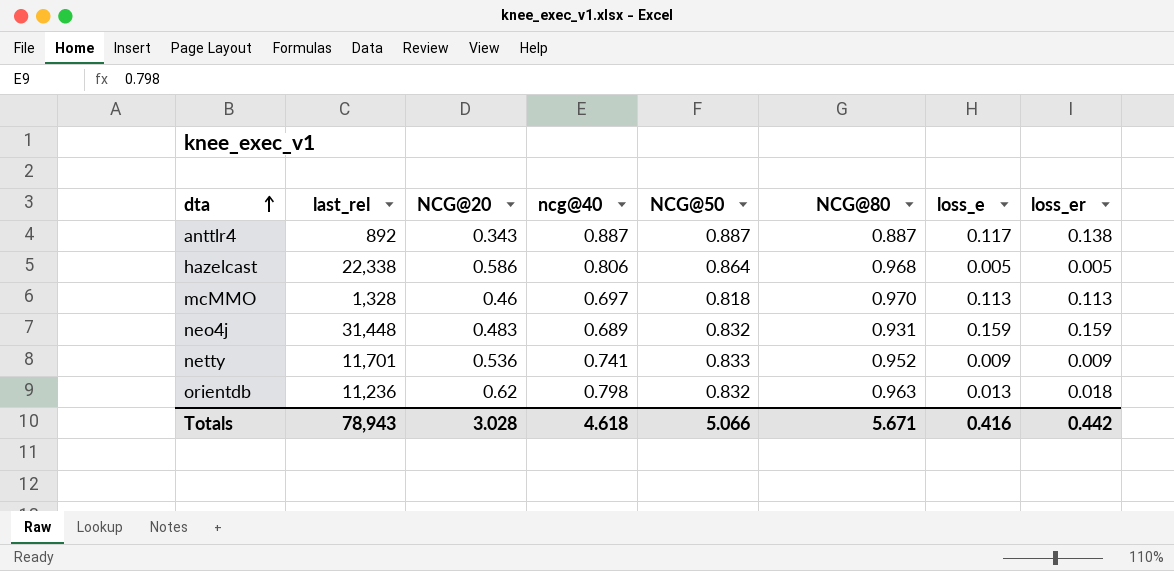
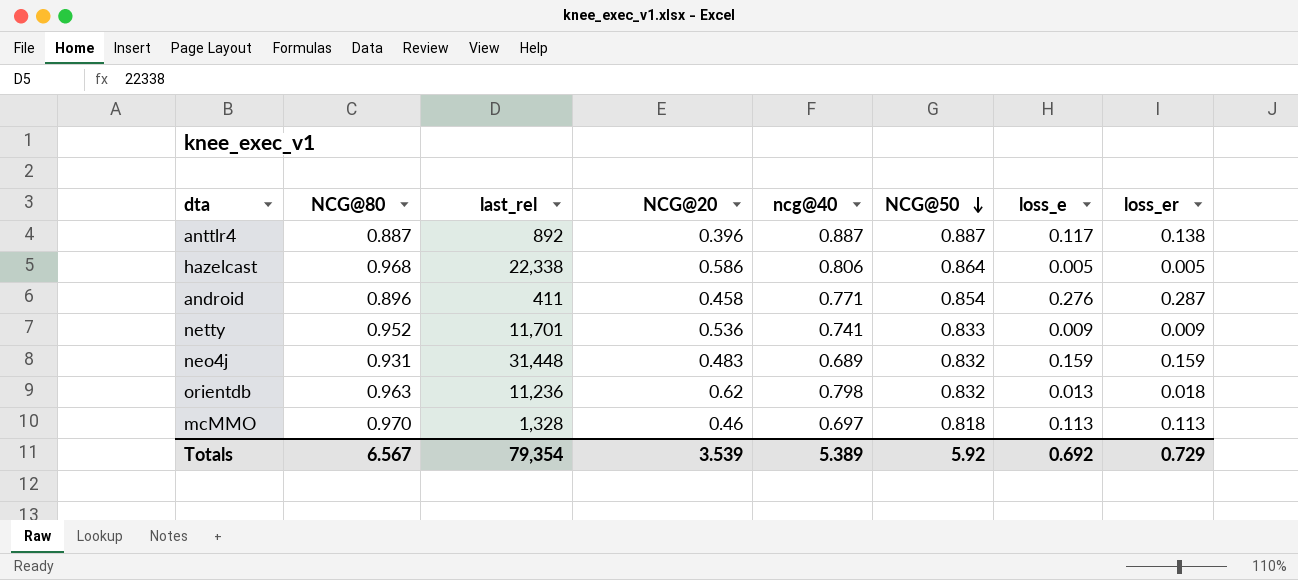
row order: dta ascending -> NCG@50 descending
column NCG@80 | position: 6 -> 2
anttlr4 | NCG@20: 0.343 -> 0.396
row android: none -> 0.896 | 411 | 0.458 | 0.771 | 0.854 | 0.276 | 0.287
Totals | NCG@80: 5.671 -> 6.567
Totals | last_rel: 78,943 -> 79,354
Totals | NCG@20: 3.028 -> 3.539
Totals | ncg@40: 4.618 -> 5.389
Totals | NCG@50: 5.066 -> 5.92
Totals | loss_e: 0.416 -> 0.692
Totals | loss_er: 0.442 -> 0.729

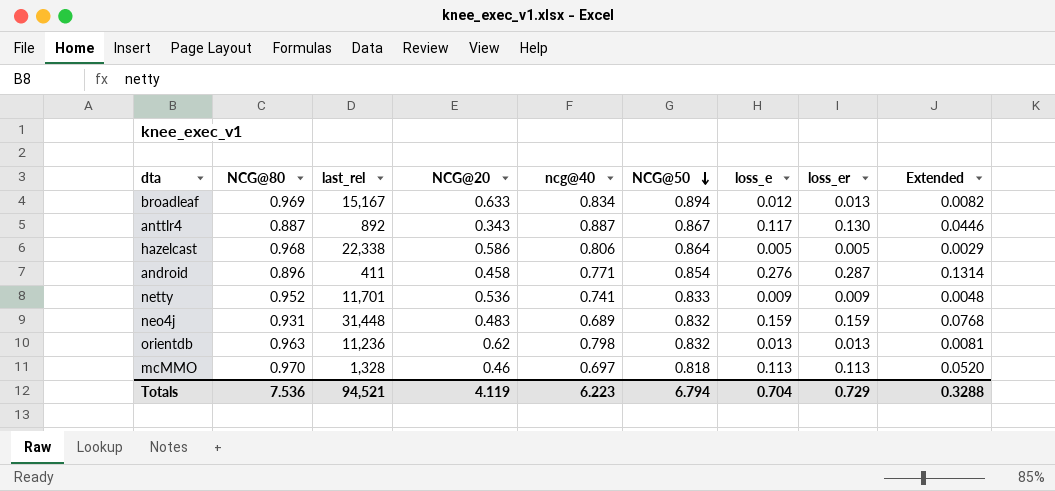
column Extended | formula: none -> [NCG@20] * [loss_er]
row broadleaf: none -> 0.969 | 15,167 | 0.633 | 0.834 | 0.894 | 0.012 | 0.013 | 0.0082
anttlr4 | NCG@20: 0.396 -> 0.343
anttlr4 | NCG@50: 0.887 -> 0.867
anttlr4 | loss_er: 0.138 -> 0.130
orientdb | loss_er: 0.018 -> 0.013
Totals | NCG@80: 6.567 -> 7.536
Totals | last_rel: 79,354 -> 94,521
Totals | NCG@20: 3.539 -> 4.119
Totals | ncg@40: 5.389 -> 6.223
Totals | NCG@50: 5.92 -> 6.794
Totals | loss_e: 0.692 -> 0.704

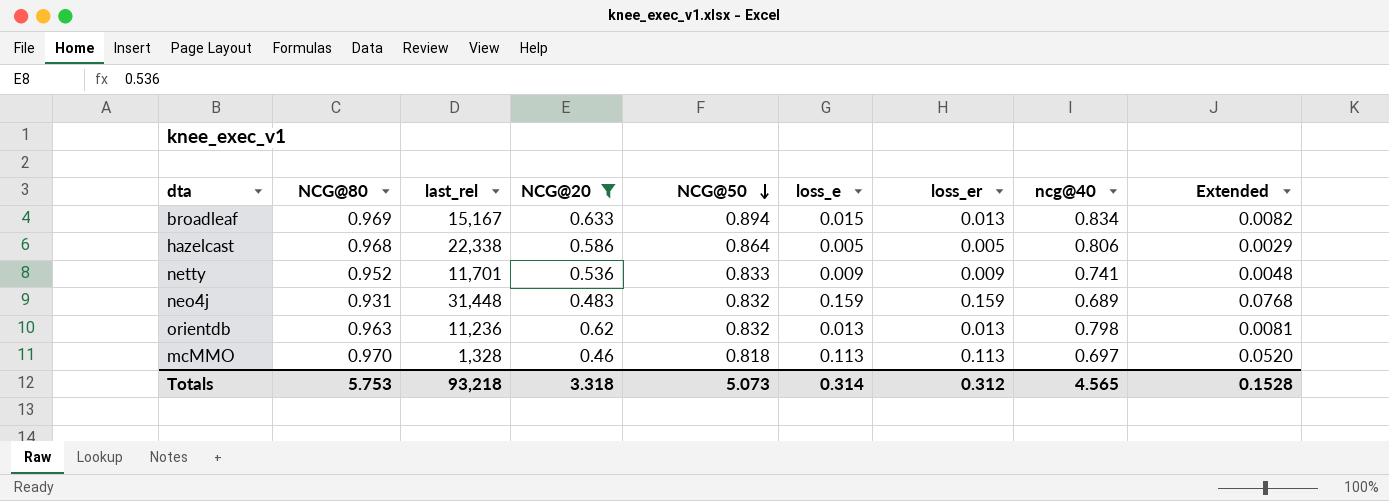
filter: none -> NCG@20 >= 0.46
column ncg@40 | position: 5 -> 8
broadleaf | loss_e: 0.012 -> 0.015
Totals | NCG@80: 7.536 -> 5.753
Totals | last_rel: 94,521 -> 93,218
Totals | NCG@20: 4.119 -> 3.318
Totals | NCG@50: 6.794 -> 5.073
Totals | loss_e: 0.704 -> 0.314
Totals | loss_er: 0.729 -> 0.312
Totals | ncg@40: 6.223 -> 4.565
Totals | Extended: 0.3288 -> 0.1528

